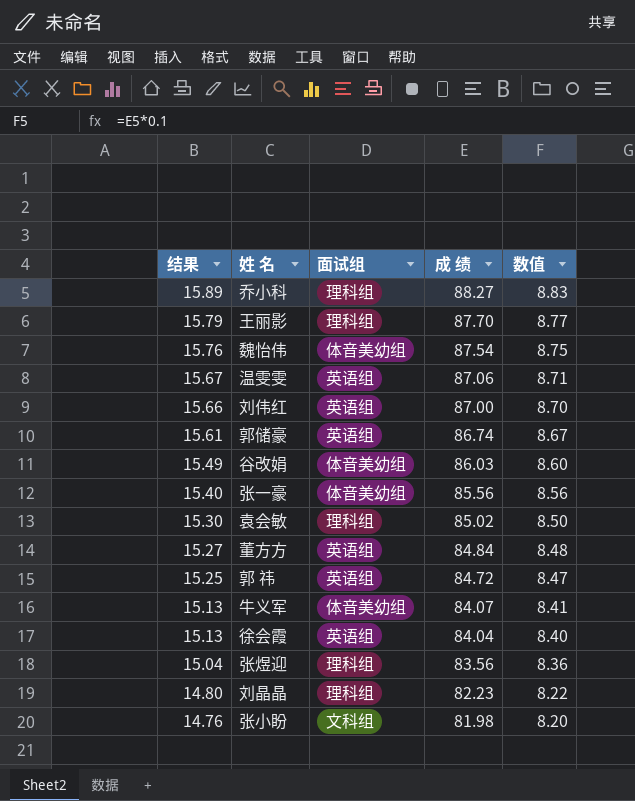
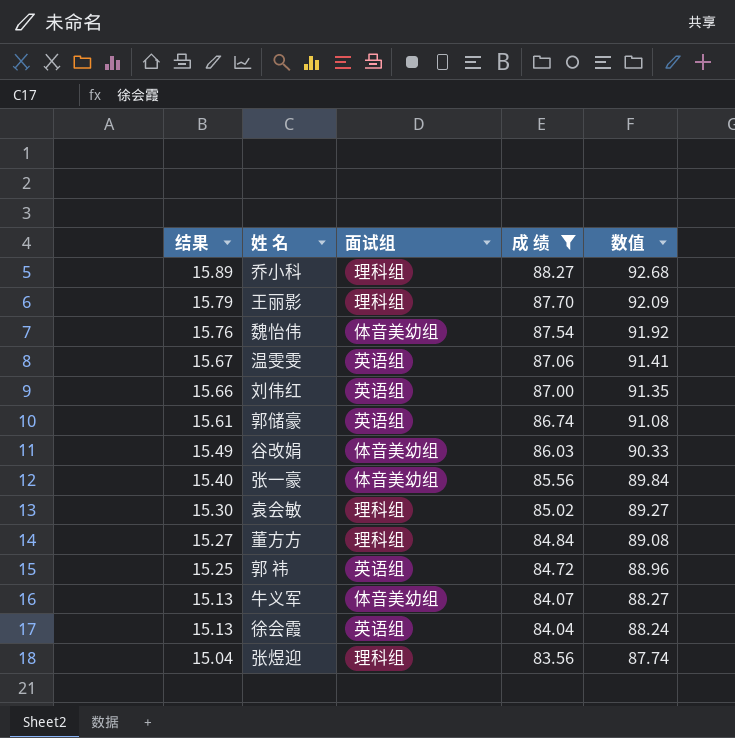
filter: none -> 成 绩 >= 83.56
column 数值 | formula: [成 绩] * 0.1 -> [成 绩] * 1.05
董方方 | 面试组: 英语组 -> 理科组

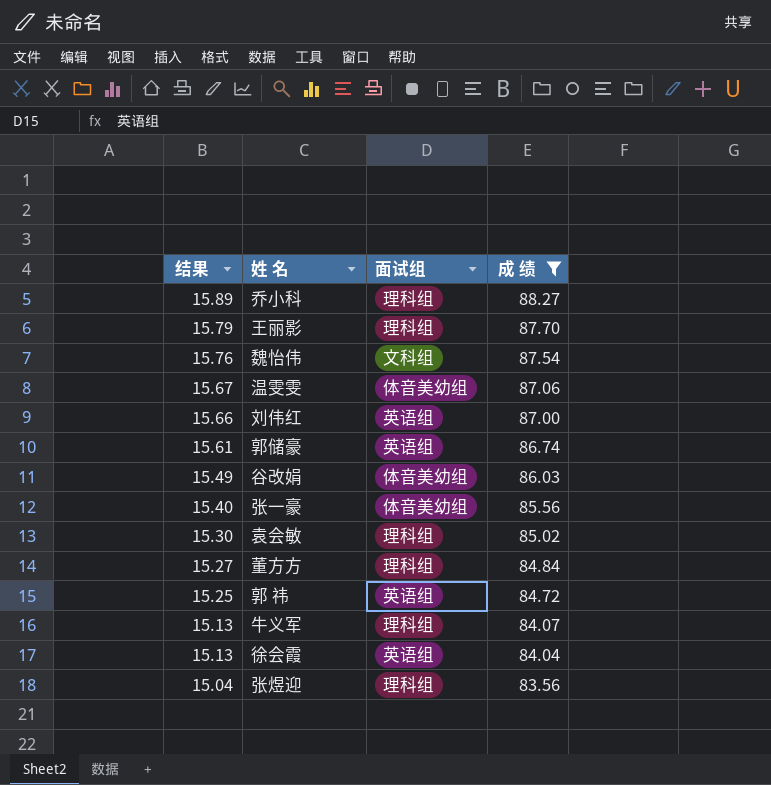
column 数值 | formula: [成 绩] * 1.05 -> none
魏怡伟 | 面试组: 体音美幼组 -> 文科组
温雯雯 | 面试组: 英语组 -> 体音美幼组
牛义军 | 面试组: 体音美幼组 -> 理科组

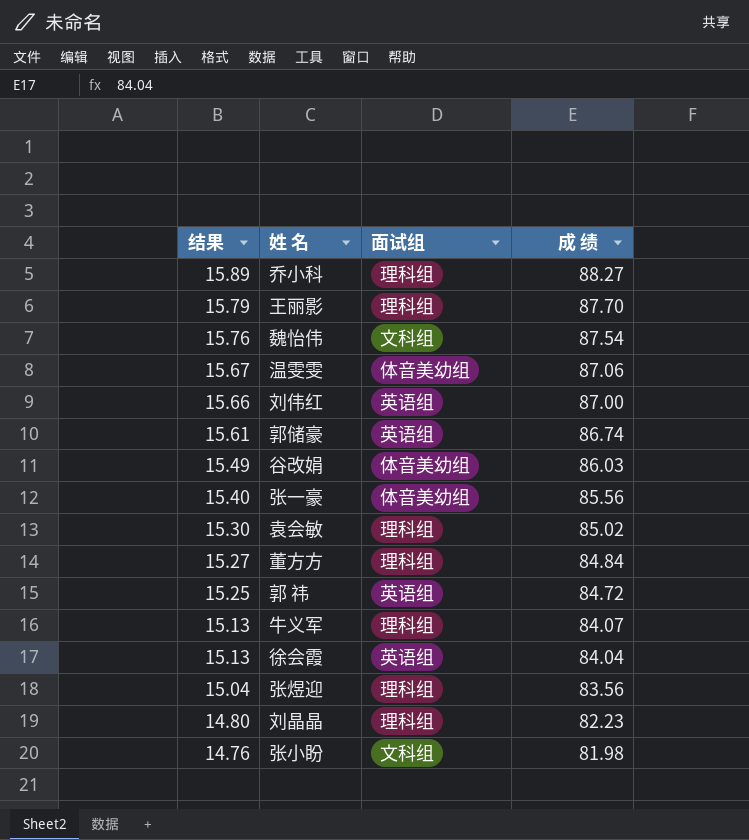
filter: 成 绩 >= 83.56 -> none

